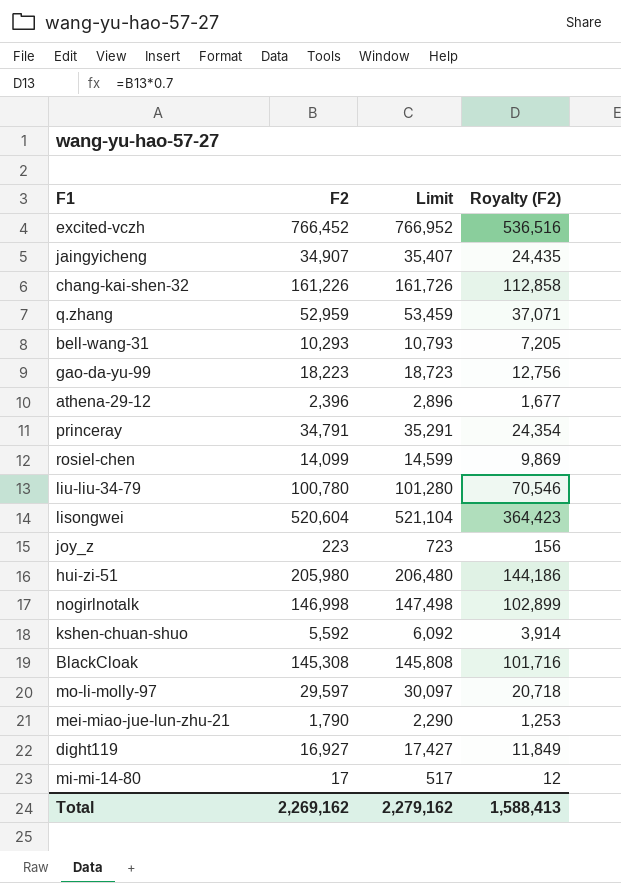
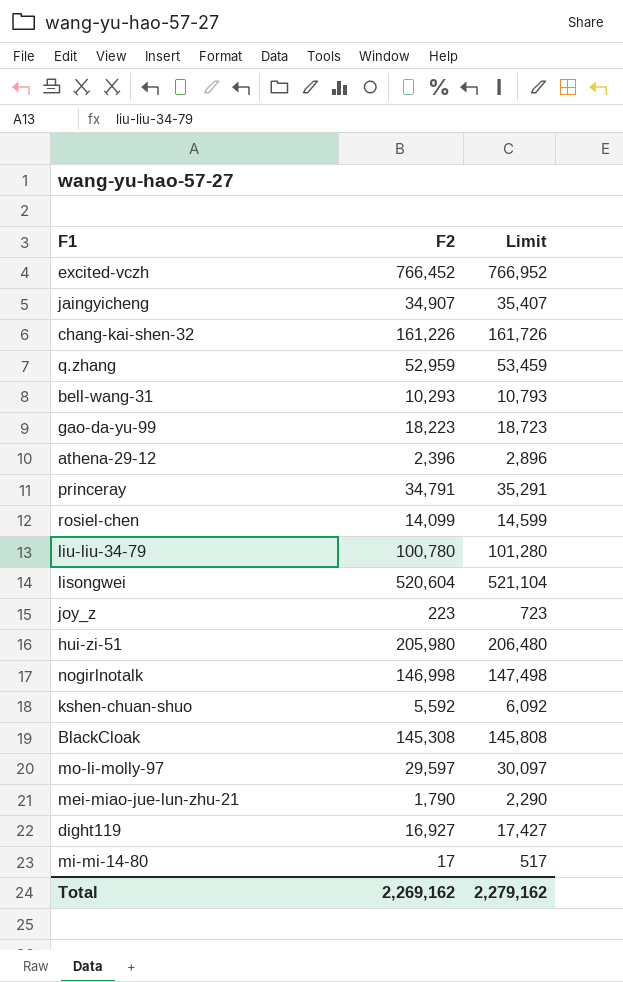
column Royalty (F2) | formula: [F2] * 0.7 -> none

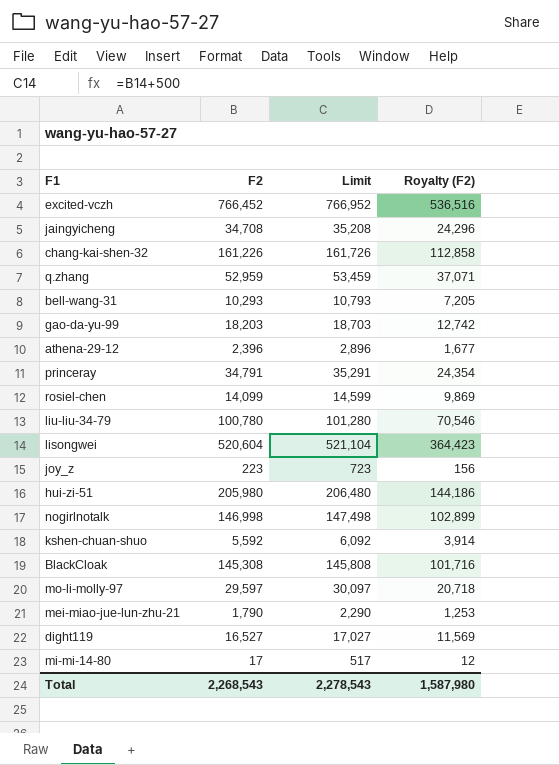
column Royalty (F2) | formula: none -> [F2] * 0.7
jaingyicheng | F2: 34,907 -> 34,708
jaingyicheng | Limit: 35,407 -> 35,208
gao-da-yu-99 | F2: 18,223 -> 18,203
gao-da-yu-99 | Limit: 18,723 -> 18,703
dight119 | F2: 16,927 -> 16,527
dight119 | Limit: 17,427 -> 17,027
Total | F2: 2,269,162 -> 2,268,543
Total | Limit: 2,279,162 -> 2,278,543

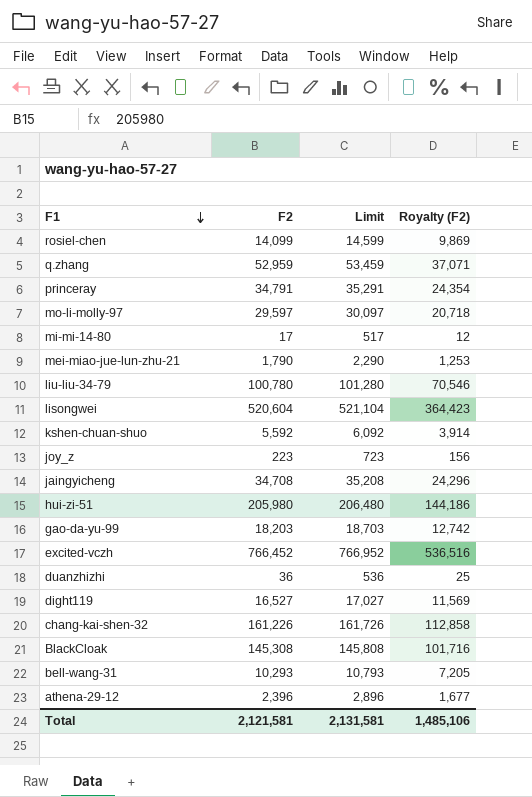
row order: none -> F1 descending
row nogirlnotalk: 146,998 | 147,498 | 102,899 -> none
row duanzhizhi: none -> 36 | 536 | 25
Total | F2: 2,268,543 -> 2,121,581
Total | Limit: 2,278,543 -> 2,131,581
Total | Royalty (F2): 1,587,980 -> 1,485,106

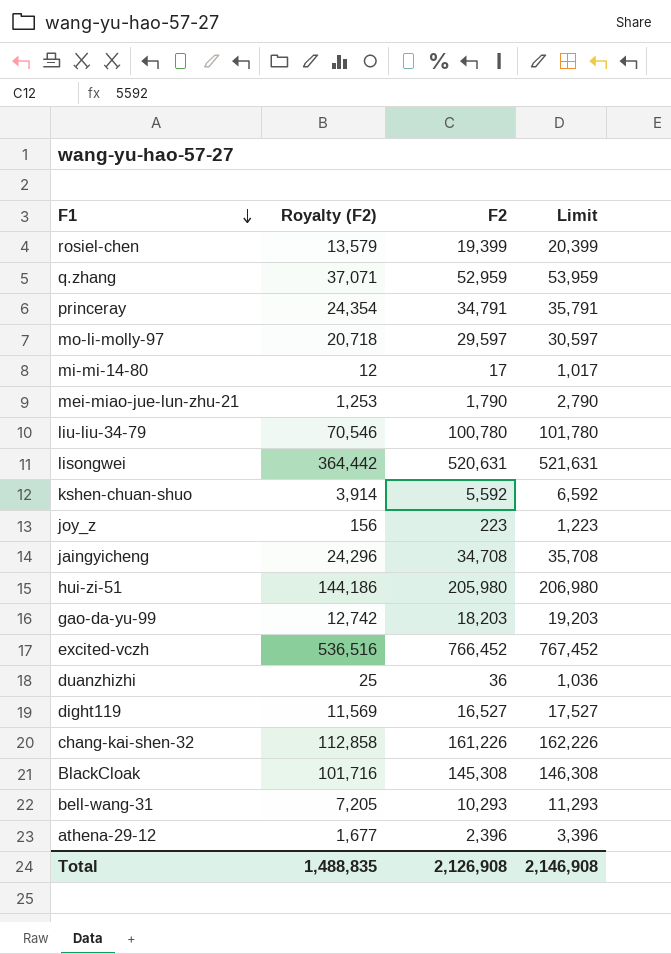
column Royalty (F2) | position: 4 -> 2
column Limit | formula: [F2] + 500 -> [F2] + 1000
rosiel-chen | Royalty (F2): 9,869 -> 13,579
rosiel-chen | F2: 14,099 -> 19,399
lisongwei | Royalty (F2): 364,423 -> 364,442
lisongwei | F2: 520,604 -> 520,631
Total | Royalty (F2): 1,485,106 -> 1,488,835
Total | F2: 2,121,581 -> 2,126,908
Total | Limit: 2,131,581 -> 2,146,908

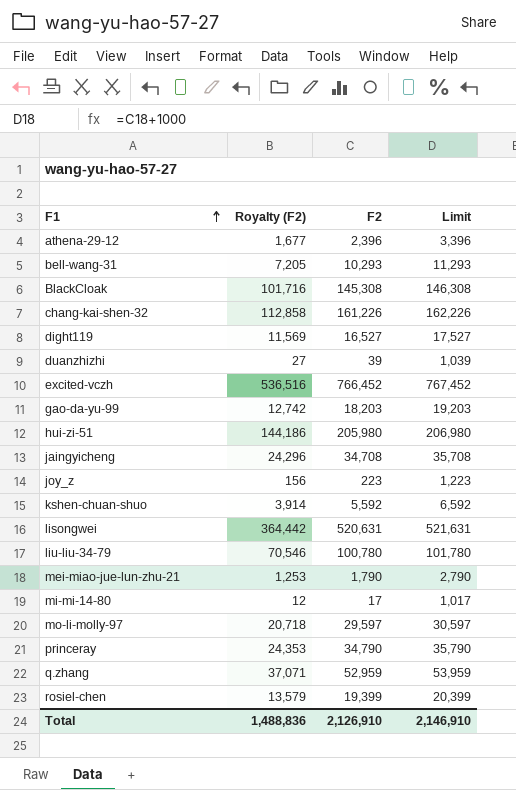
row order: F1 descending -> F1 ascending
duanzhizhi | Royalty (F2): 25 -> 27
duanzhizhi | F2: 36 -> 39
duanzhizhi | Limit: 1,036 -> 1,039
princeray | Royalty (F2): 24,354 -> 24,353
princeray | F2: 34,791 -> 34,790
princeray | Limit: 35,791 -> 35,790
Total | Royalty (F2): 1,488,835 -> 1,488,836
Total | F2: 2,126,908 -> 2,126,910
Total | Limit: 2,146,908 -> 2,146,910

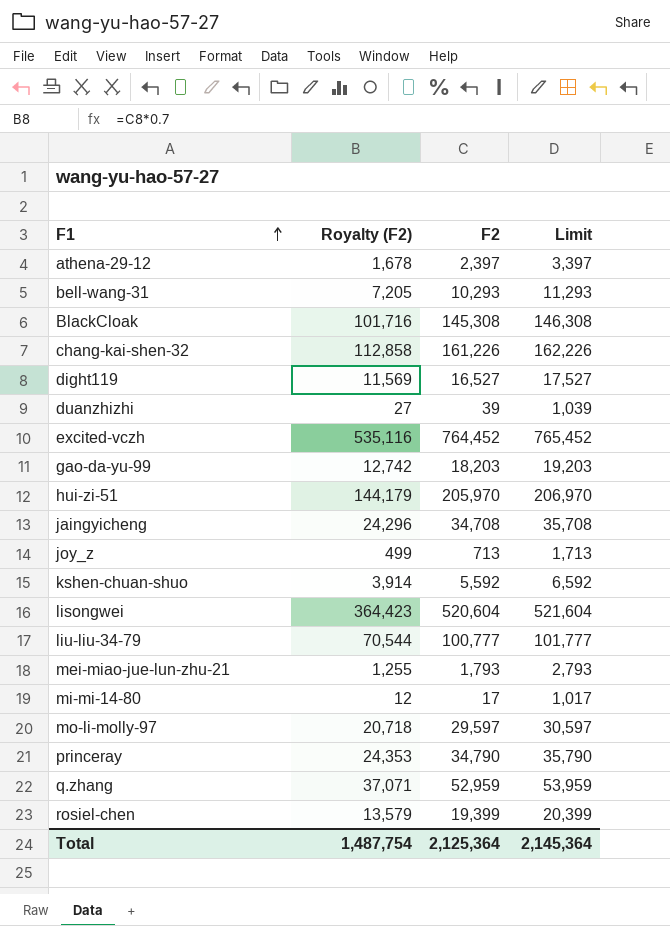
athena-29-12 | Royalty (F2): 1,677 -> 1,678
athena-29-12 | F2: 2,396 -> 2,397
athena-29-12 | Limit: 3,396 -> 3,397
excited-vczh | Royalty (F2): 536,516 -> 535,116
excited-vczh | F2: 766,452 -> 764,452
excited-vczh | Limit: 767,452 -> 765,452
hui-zi-51 | Royalty (F2): 144,186 -> 144,179
hui-zi-51 | F2: 205,980 -> 205,970
hui-zi-51 | Limit: 206,980 -> 206,970
joy_z | Royalty (F2): 156 -> 499
joy_z | F2: 223 -> 713
joy_z | Limit: 1,223 -> 1,713
lisongwei | Royalty (F2): 364,442 -> 364,423
lisongwei | F2: 520,631 -> 520,604
lisongwei | Limit: 521,631 -> 521,604
liu-liu-34-79 | Royalty (F2): 70,546 -> 70,544
liu-liu-34-79 | F2: 100,780 -> 100,777
liu-liu-34-79 | Limit: 101,780 -> 101,777
mei-miao-jue-lun-zhu-21 | Royalty (F2): 1,253 -> 1,255
mei-miao-jue-lun-zhu-21 | F2: 1,790 -> 1,793
mei-miao-jue-lun-zhu-21 | Limit: 2,790 -> 2,793
Total | Royalty (F2): 1,488,836 -> 1,487,754
Total | F2: 2,126,910 -> 2,125,364
Total | Limit: 2,146,910 -> 2,145,364

